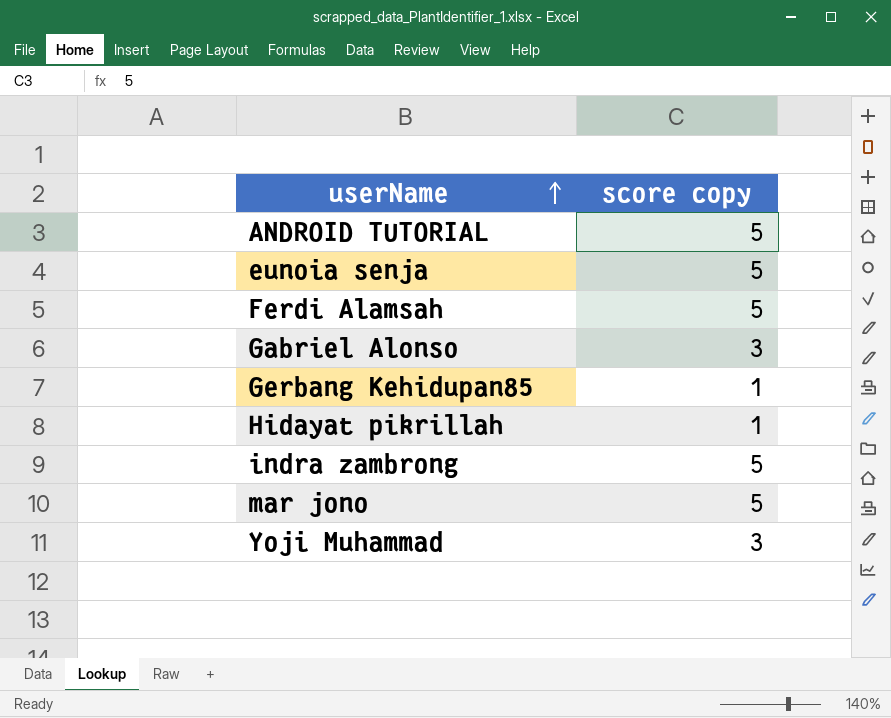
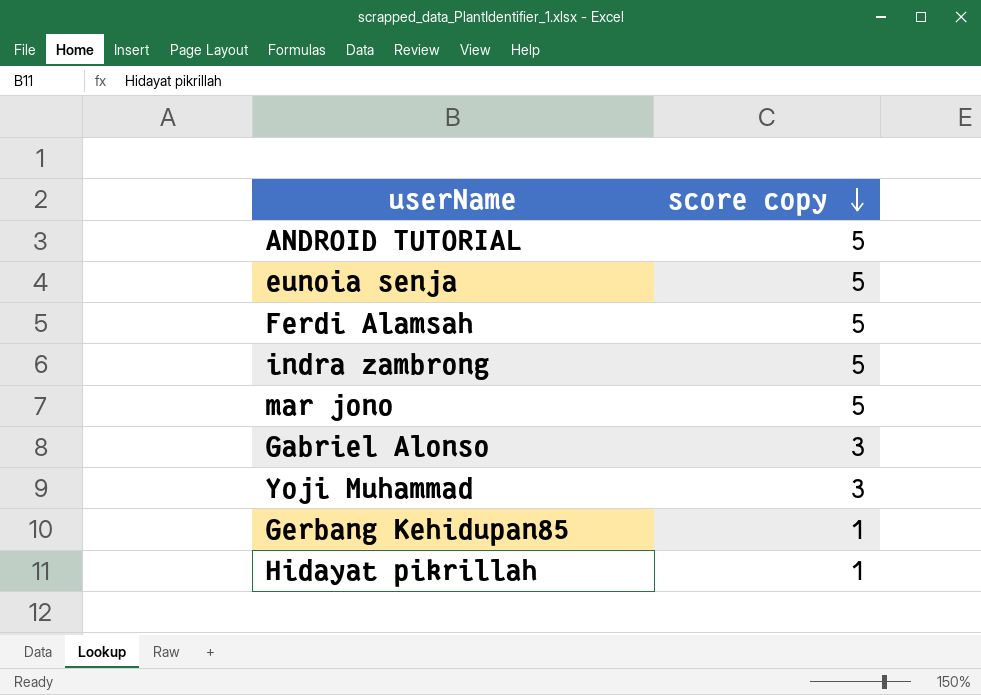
row order: userName ascending -> score copy descending

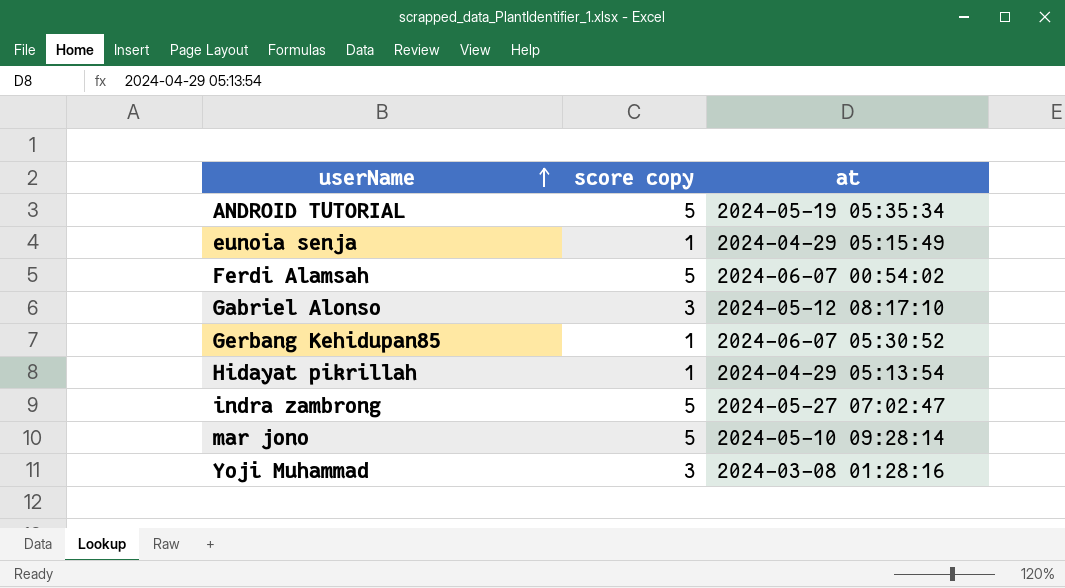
row order: score copy descending -> userName ascending
column at | position: none -> 3
eunoia senja | score copy: 5 -> 1

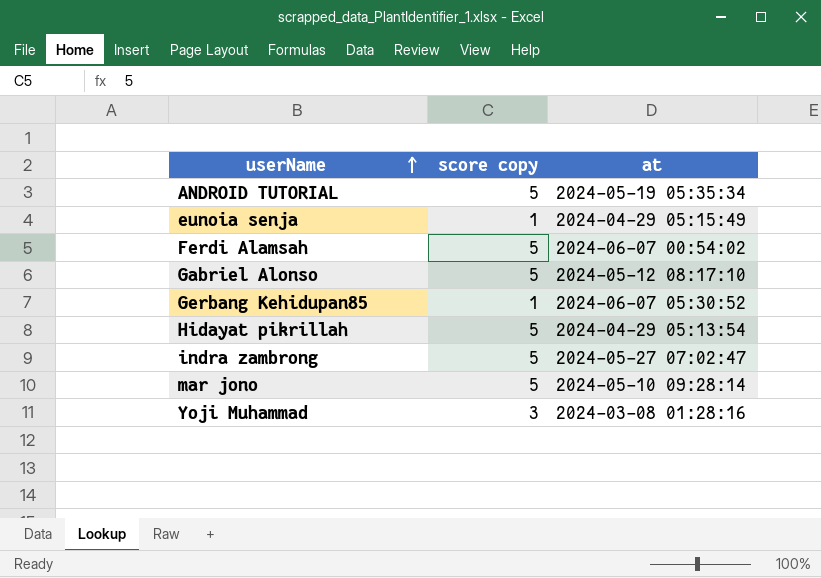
Gabriel Alonso | score copy: 3 -> 5
Hidayat pikrillah | score copy: 1 -> 5

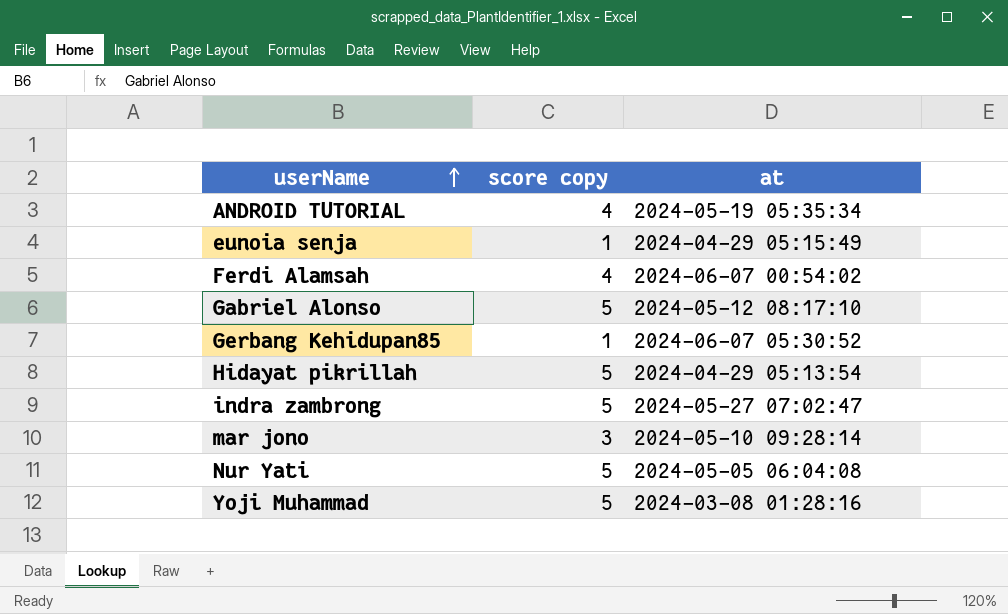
ANDROID TUTORIAL | score copy: 5 -> 4
Ferdi Alamsah | score copy: 5 -> 4
mar jono | score copy: 5 -> 3
row Nur Yati: none -> 5 | 2024-05-05 06:04:08
Yoji Muhammad | score copy: 3 -> 5

